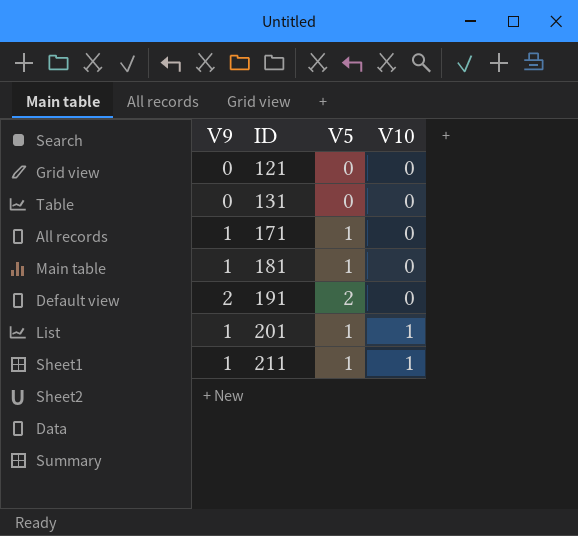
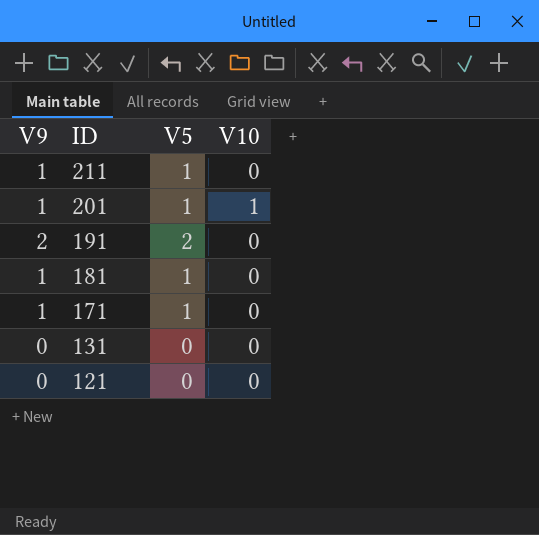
row order: ID ascending -> ID descending
211 | V10: 1 -> 0

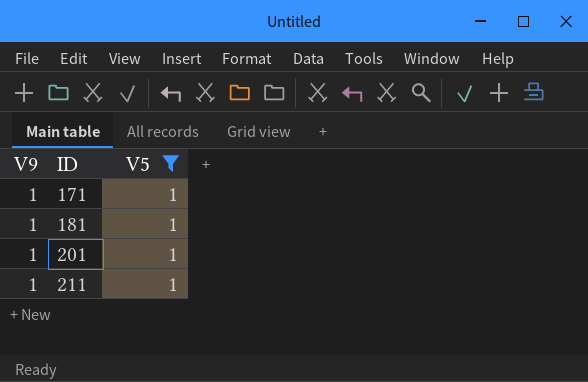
filter: none -> V5 = 1
row order: ID descending -> ID ascending
column V10 | position: 4 -> none

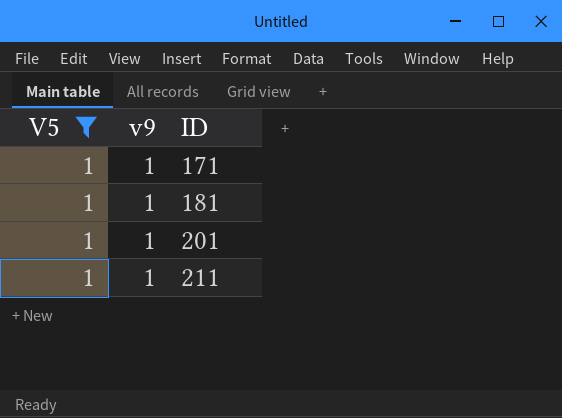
column V5 | position: 3 -> 1
column name: V9 -> v9

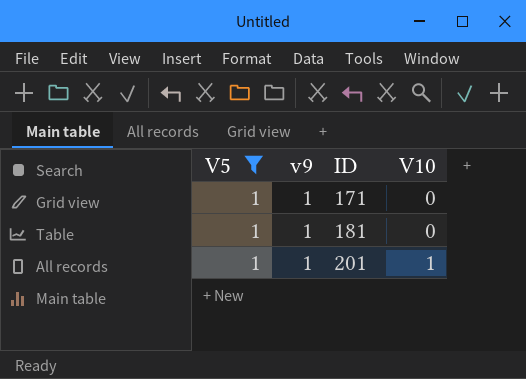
column V10 | position: none -> 4
row 211: 1 | 1 -> none

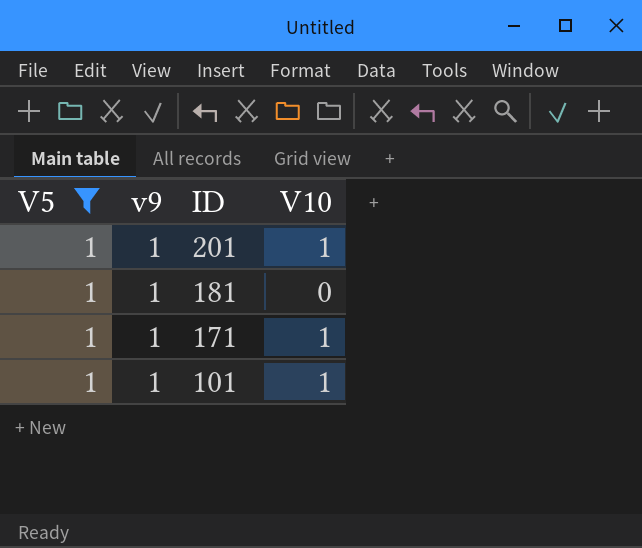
row order: ID ascending -> ID descending
171 | V10: 0 -> 1
row 101: none -> 1 | 1 | 1

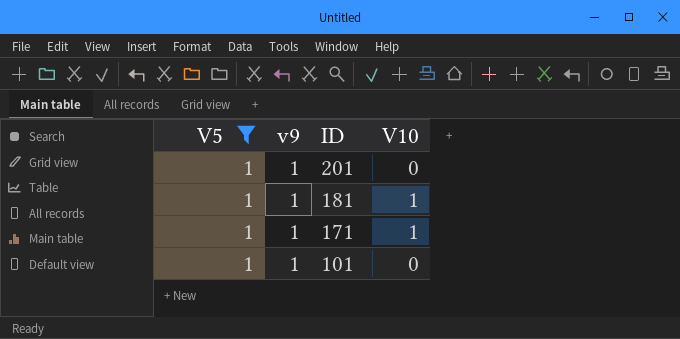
201 | V10: 1 -> 0
181 | V10: 0 -> 1
101 | V10: 1 -> 0

